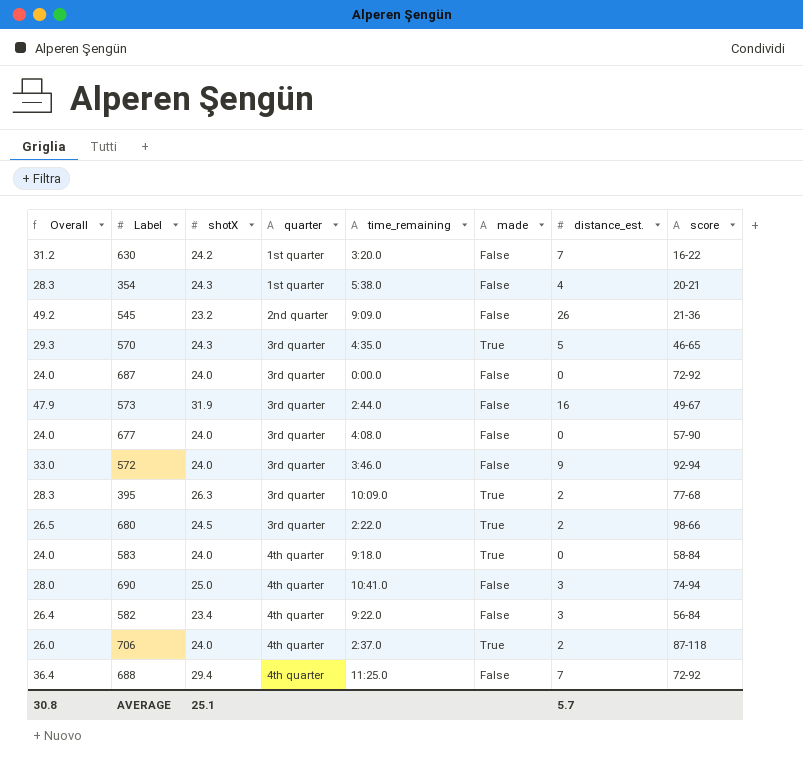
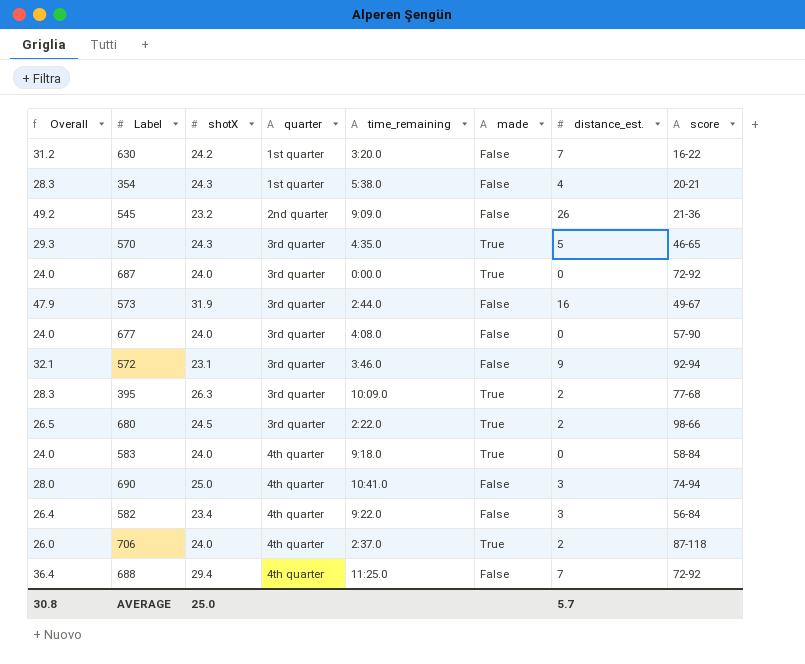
687 | made: False -> True
572 | Overall: 33.0 -> 32.1
572 | shotX: 24.0 -> 23.1
AVERAGE | shotX: 25.1 -> 25.0

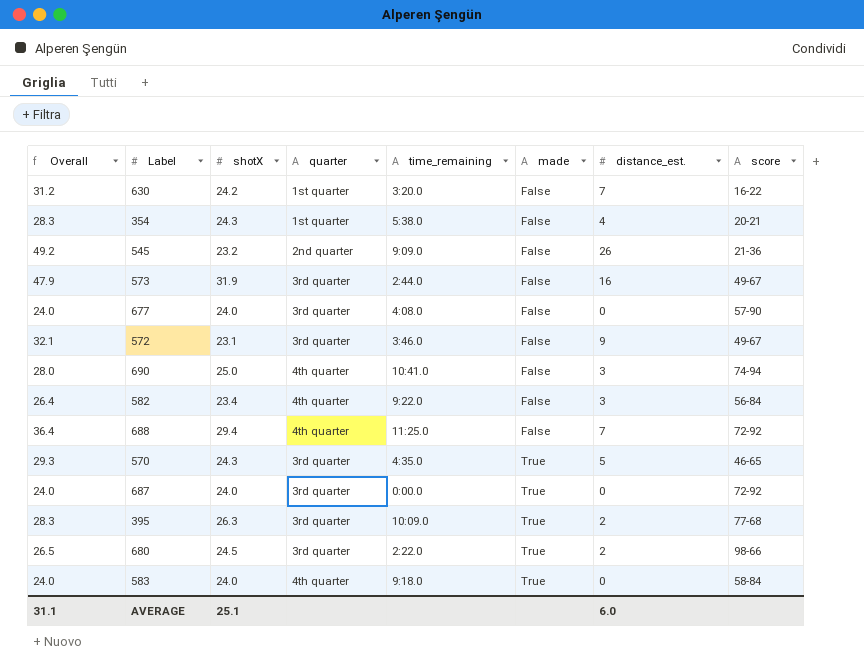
row order: quarter ascending -> made ascending
row 706: 26.0 | 24.0 | 4th quarter | 2:37.0 | True | 2 | 87-118 -> none
572 | score: 92-94 -> 49-67
AVERAGE | Overall: 30.8 -> 31.1
AVERAGE | shotX: 25.0 -> 25.1
AVERAGE | distance_est.: 5.7 -> 6.0

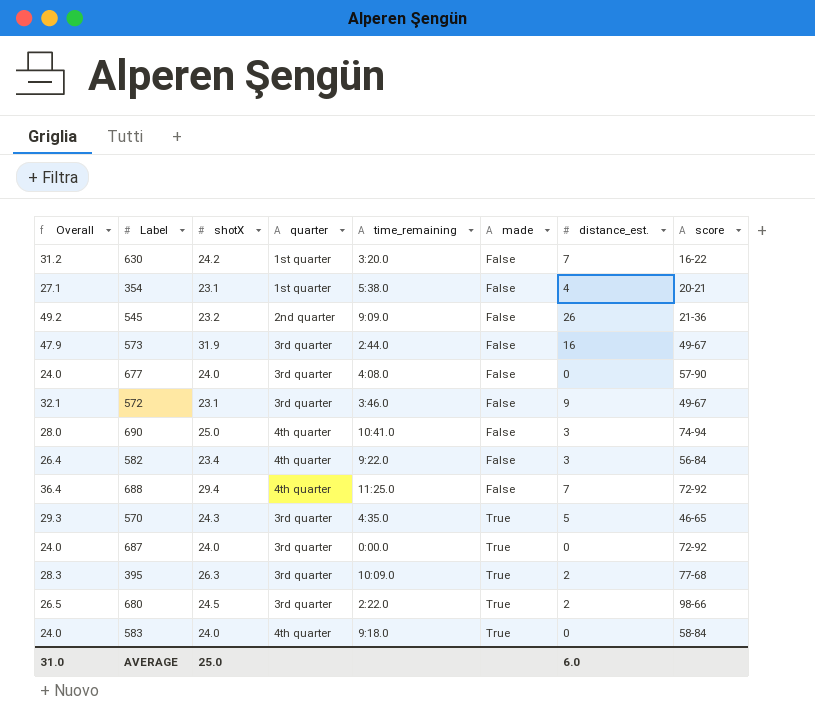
354 | Overall: 28.3 -> 27.1
354 | shotX: 24.3 -> 23.1
AVERAGE | Overall: 31.1 -> 31.0
AVERAGE | shotX: 25.1 -> 25.0

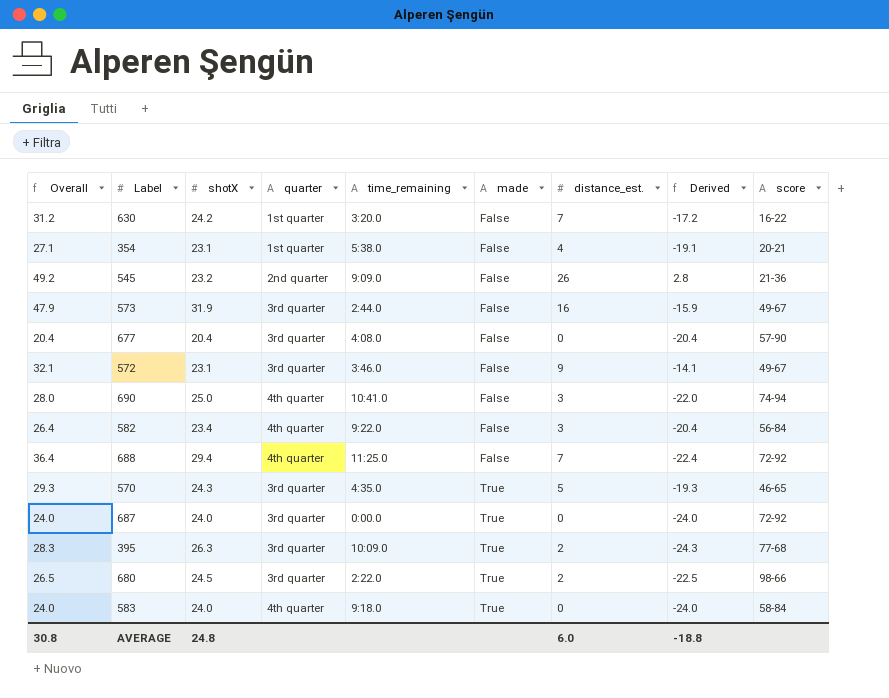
column Derived | formula: none -> [distance_est.] - [shotX]
677 | Overall: 24.0 -> 20.4
677 | shotX: 24.0 -> 20.4
AVERAGE | Overall: 31.0 -> 30.8
AVERAGE | shotX: 25.0 -> 24.8

